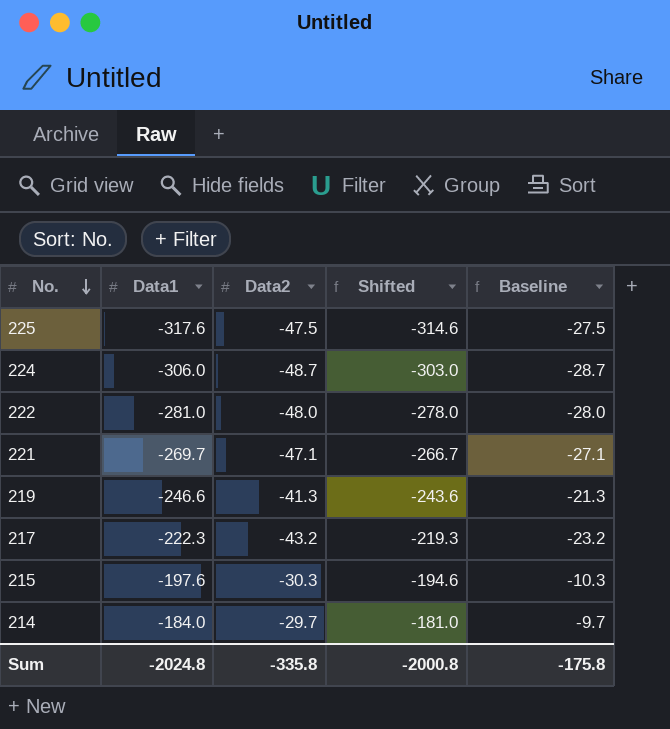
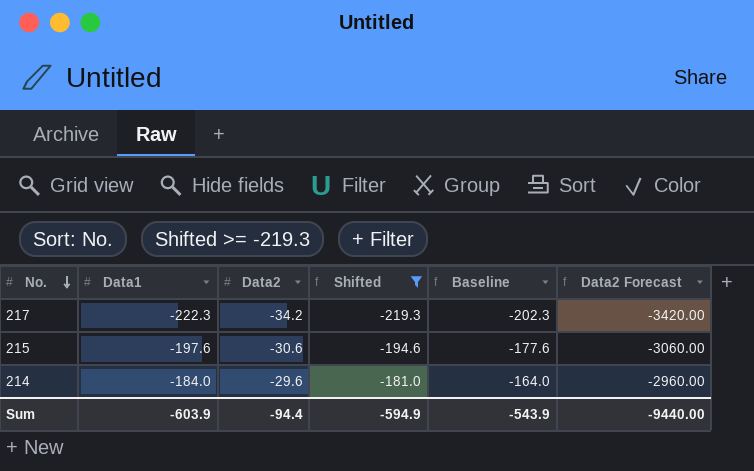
filter: none -> Shifted >= -219.3
column Baseline | formula: [Data2] + 20 -> [Data1] + 20
column Data2 Forecast | formula: none -> [Data2] * 100
217 | Data2: -43.2 -> -34.2
215 | Data2: -30.3 -> -30.6
214 | Data2: -29.7 -> -29.6
Sum | Data1: -2024.8 -> -603.9
Sum | Data2: -335.8 -> -94.4
Sum | Shifted: -2000.8 -> -594.9
Sum | Baseline: -175.8 -> -543.9

